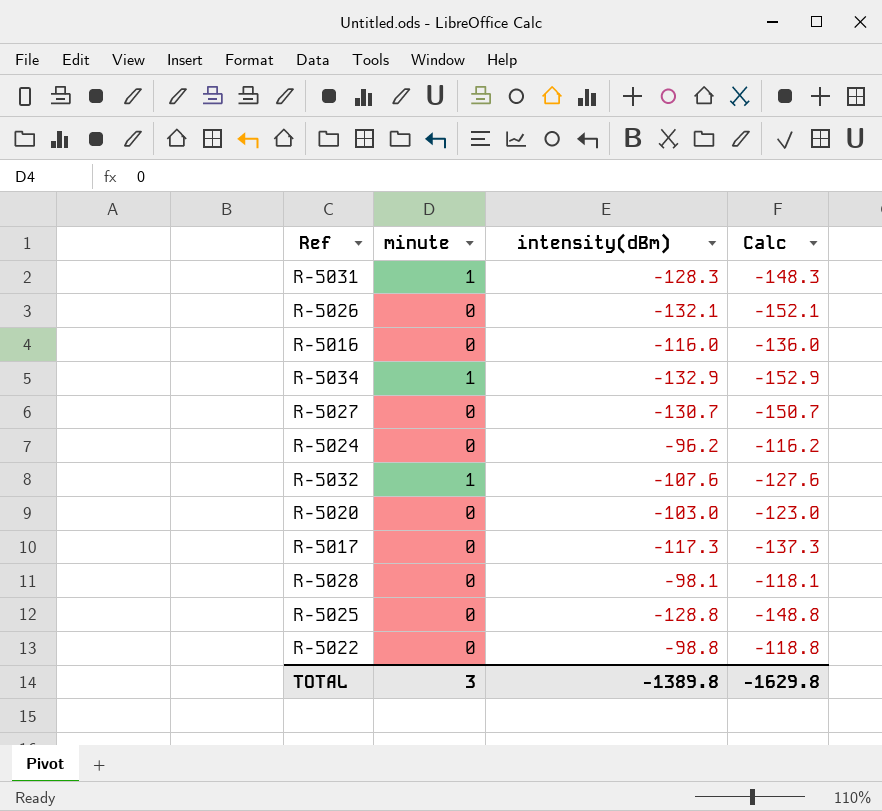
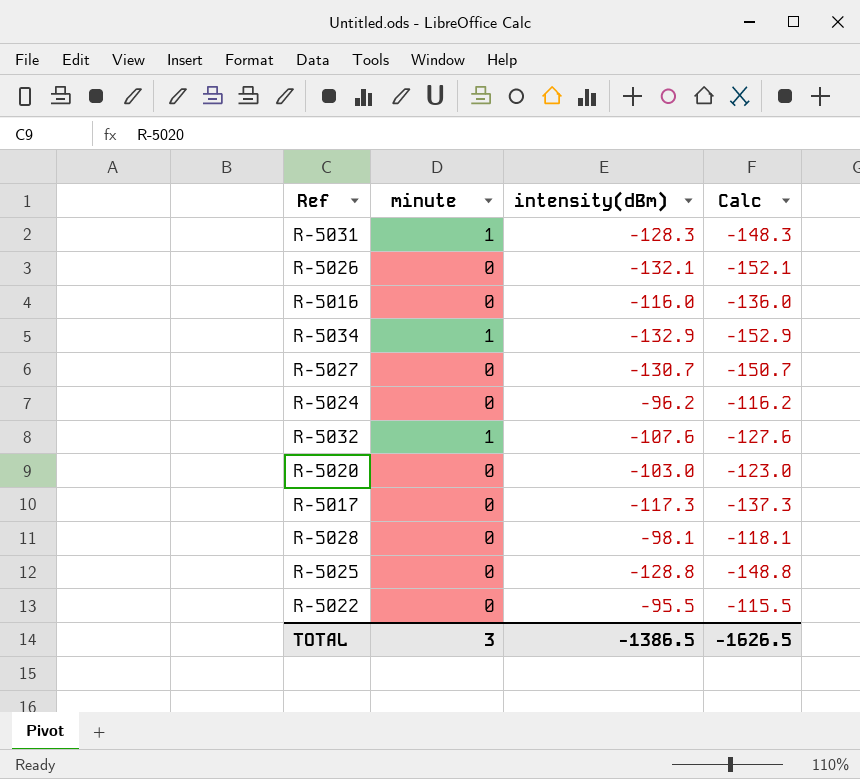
R-5022 | intensity(dBm): -98.8 -> -95.5
R-5022 | Calc: -118.8 -> -115.5
TOTAL | intensity(dBm): -1389.8 -> -1386.5
TOTAL | Calc: -1629.8 -> -1626.5

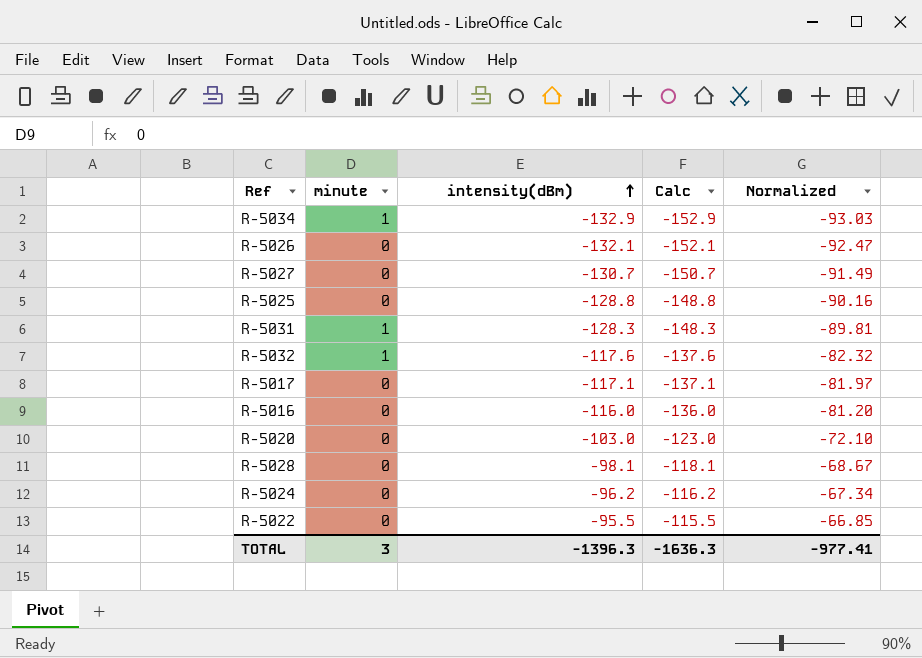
row order: none -> intensity(dBm) ascending
column Normalized | formula: none -> [intensity(dBm)] * 0.7
R-5032 | intensity(dBm): -107.6 -> -117.6
R-5032 | Calc: -127.6 -> -137.6
R-5017 | intensity(dBm): -117.3 -> -117.1
R-5017 | Calc: -137.3 -> -137.1
TOTAL | intensity(dBm): -1386.5 -> -1396.3
TOTAL | Calc: -1626.5 -> -1636.3

